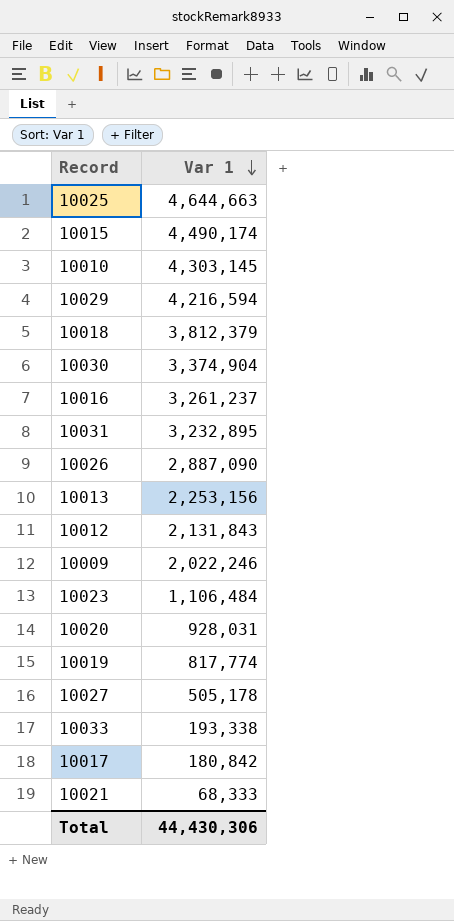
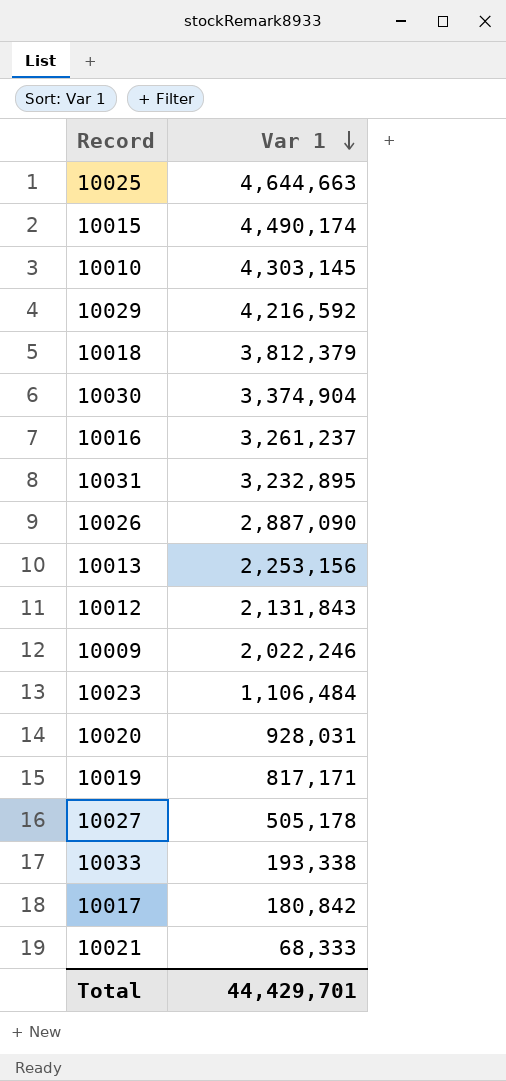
10029 | Var 1: 4,216,594 -> 4,216,592
10019 | Var 1: 817,774 -> 817,171
Total | Var 1: 44,430,306 -> 44,429,701

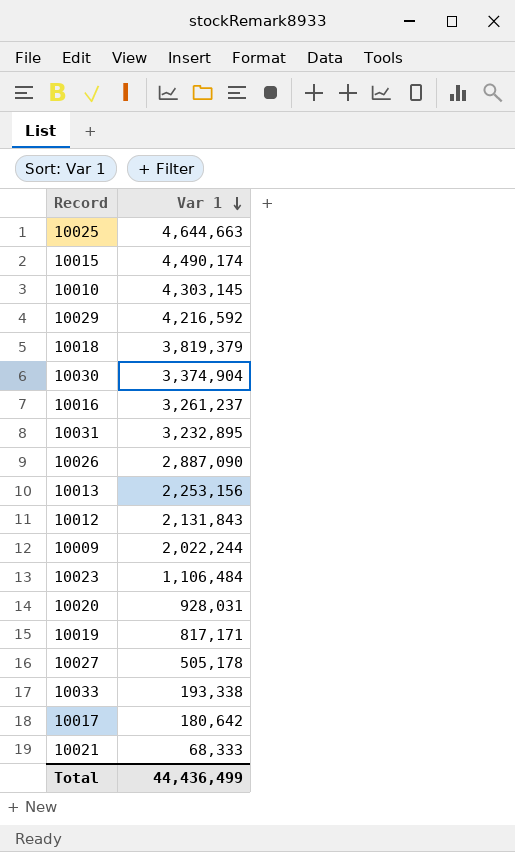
10018 | Var 1: 3,812,379 -> 3,819,379
10009 | Var 1: 2,022,246 -> 2,022,244
10017 | Var 1: 180,842 -> 180,642
Total | Var 1: 44,429,701 -> 44,436,499

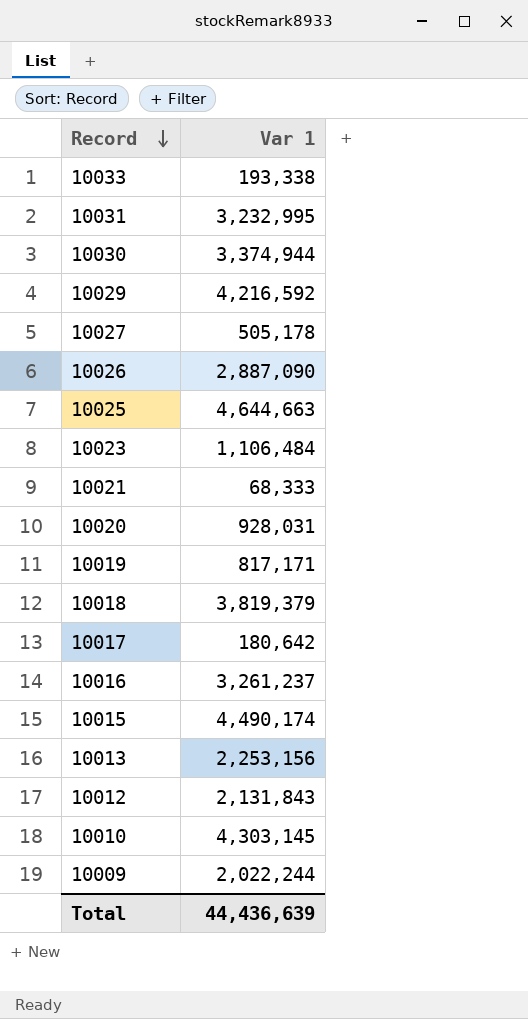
row order: Var 1 descending -> Record descending
10031 | Var 1: 3,232,895 -> 3,232,995
10030 | Var 1: 3,374,904 -> 3,374,944
Total | Var 1: 44,436,499 -> 44,436,639

